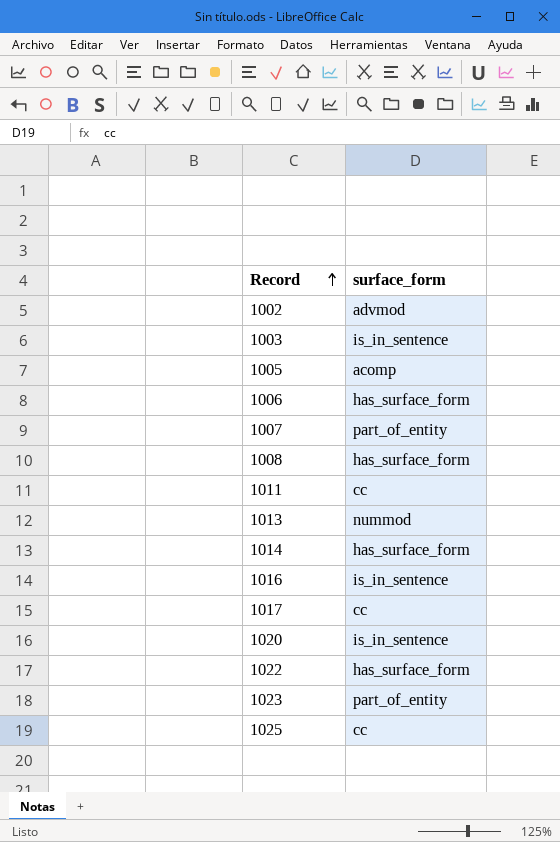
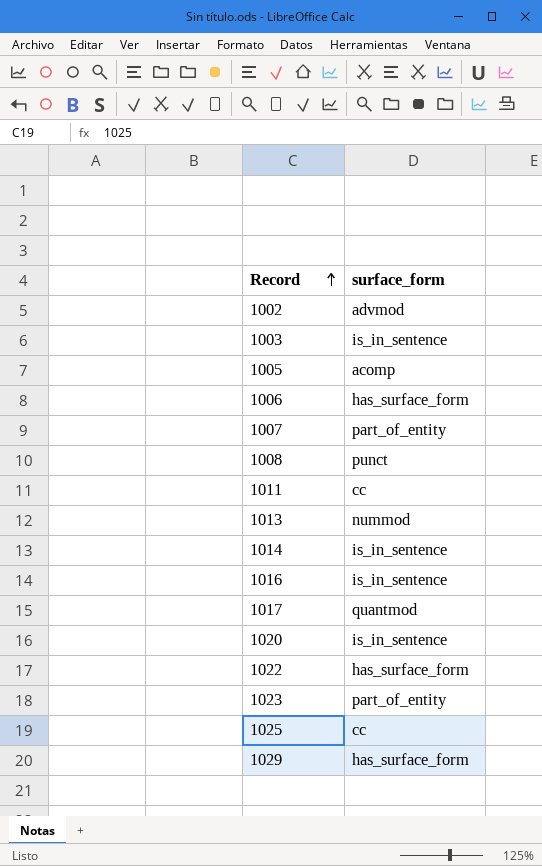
1008 | surface_form: has_surface_form -> punct
1014 | surface_form: has_surface_form -> is_in_sentence
1017 | surface_form: cc -> quantmod
row 1029: none -> has_surface_form

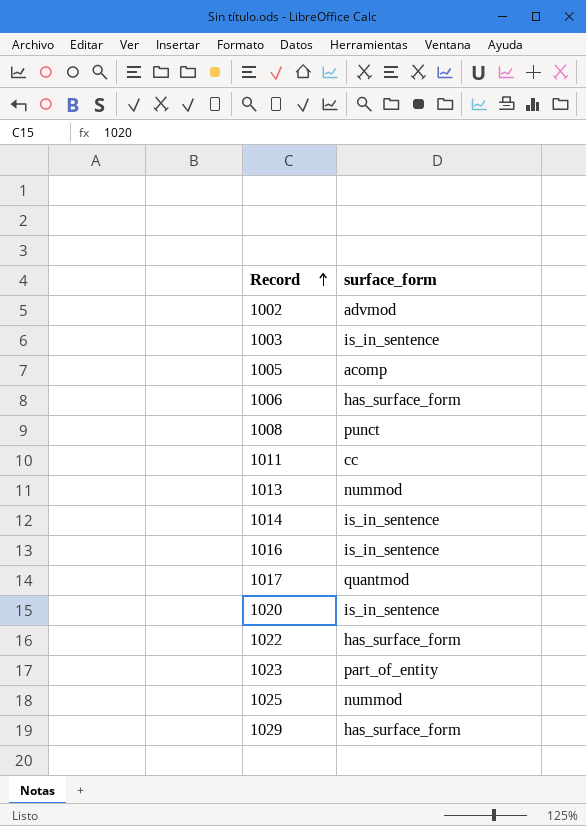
row 1007: part_of_entity -> none
1025 | surface_form: cc -> nummod

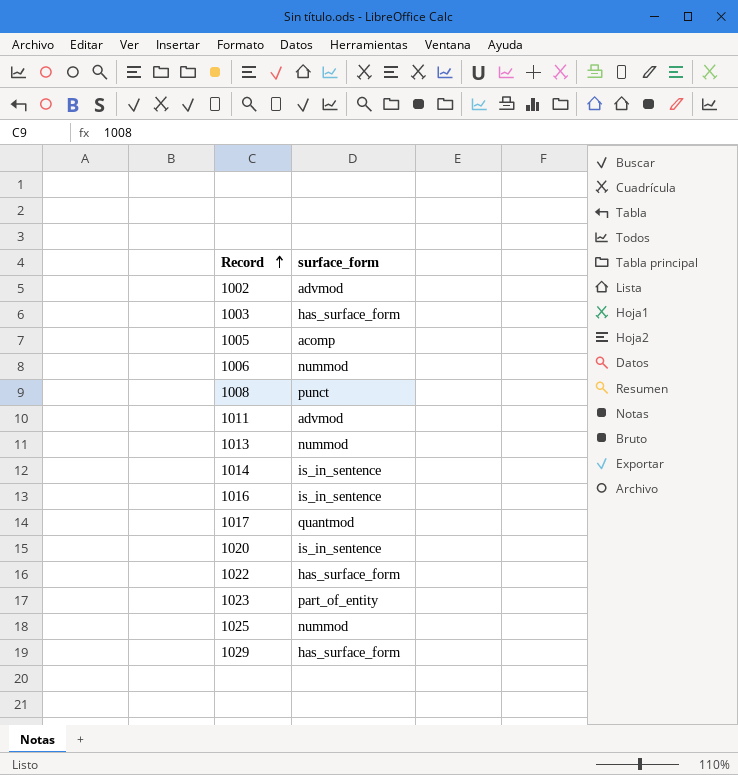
1003 | surface_form: is_in_sentence -> has_surface_form
1006 | surface_form: has_surface_form -> nummod
1011 | surface_form: cc -> advmod

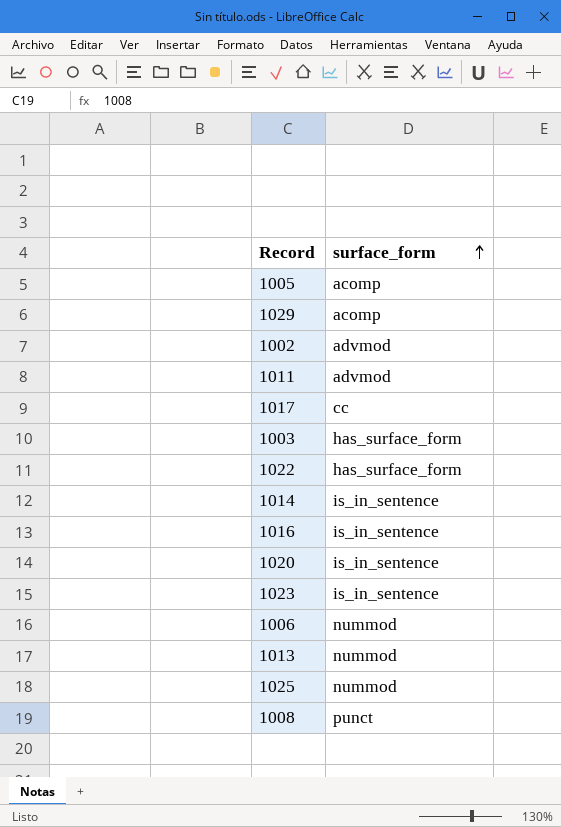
row order: Record ascending -> surface_form ascending
1029 | surface_form: has_surface_form -> acomp
1017 | surface_form: quantmod -> cc
1023 | surface_form: part_of_entity -> is_in_sentence

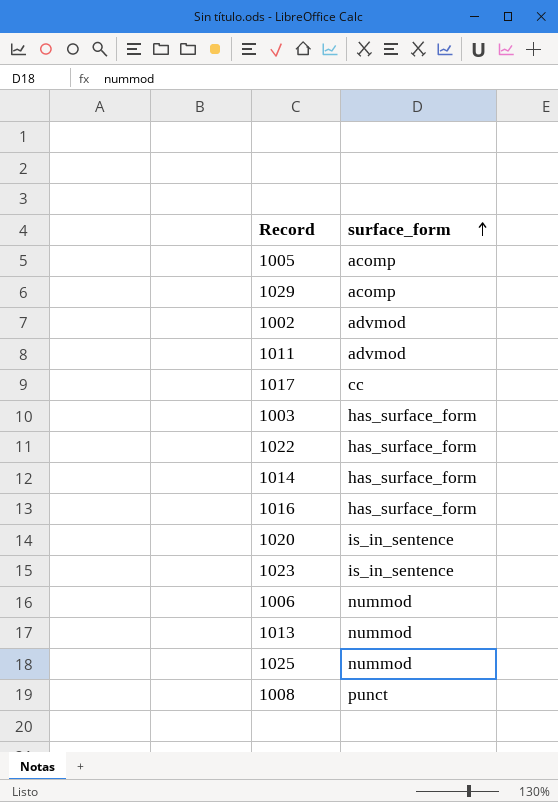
1014 | surface_form: is_in_sentence -> has_surface_form
1016 | surface_form: is_in_sentence -> has_surface_form

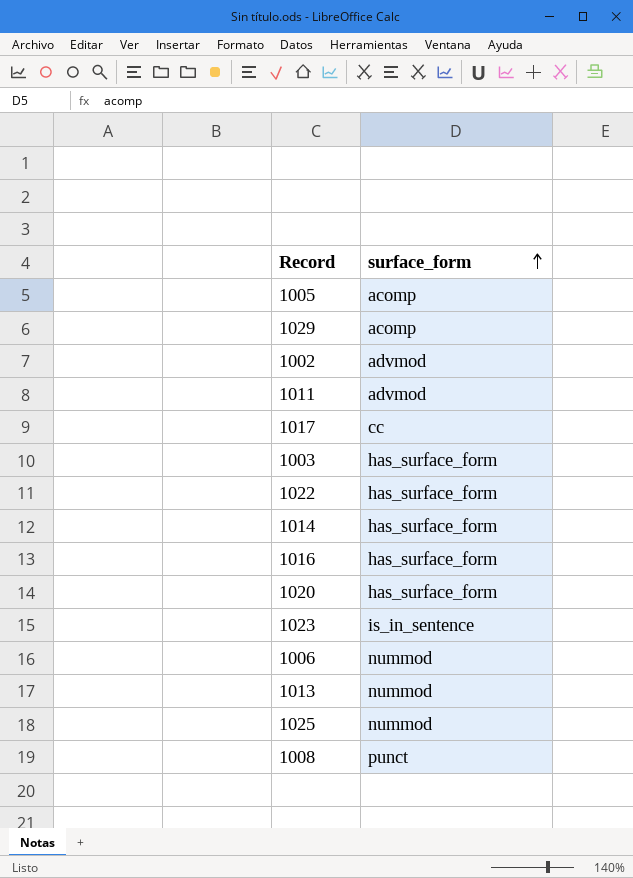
1020 | surface_form: is_in_sentence -> has_surface_form

